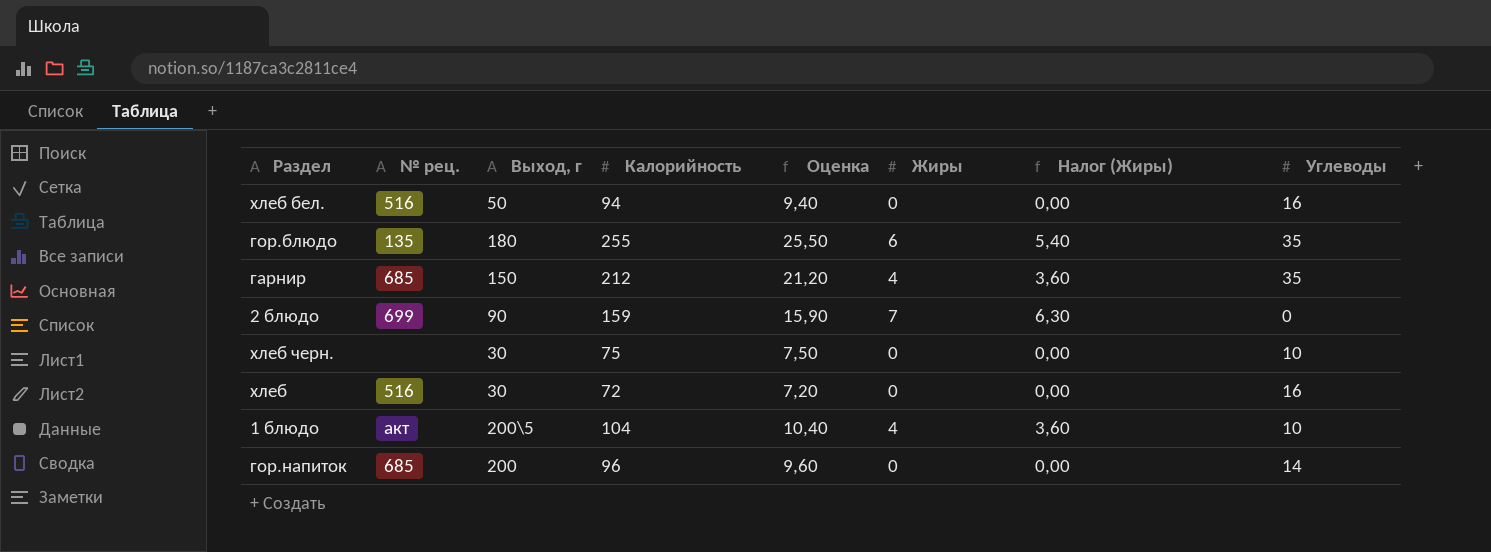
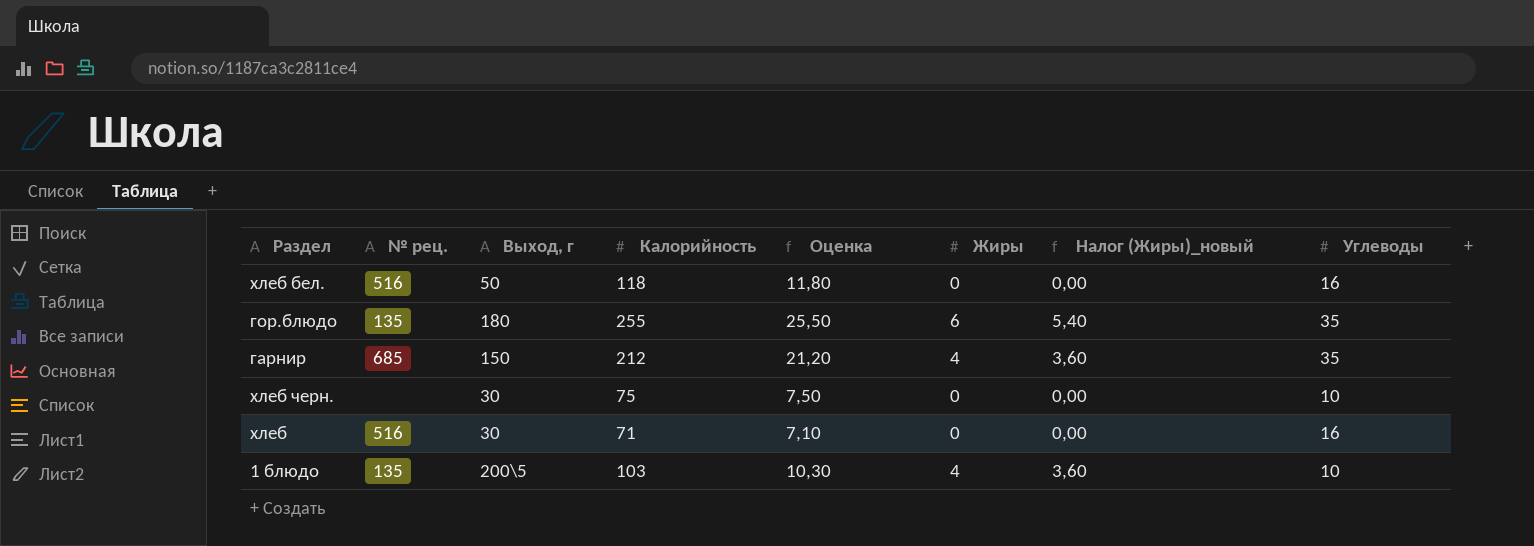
column name: Налог (Жиры) -> Налог (Жиры)_новый
row 2 блюдо: 699 | 90 | 159 | 15,90 | 7 | 6,30 | 0 -> none
row гор.напиток: 685 | 200 | 96 | 9,60 | 0 | 0,00 | 14 -> none
хлеб бел. | Калорийность: 94 -> 118
хлеб бел. | Оценка: 9,40 -> 11,80
хлеб | Калорийность: 72 -> 71
хлеб | Оценка: 7,20 -> 7,10
1 блюдо | № рец.: акт -> 135
1 блюдо | Калорийность: 104 -> 103
1 блюдо | Оценка: 10,40 -> 10,30

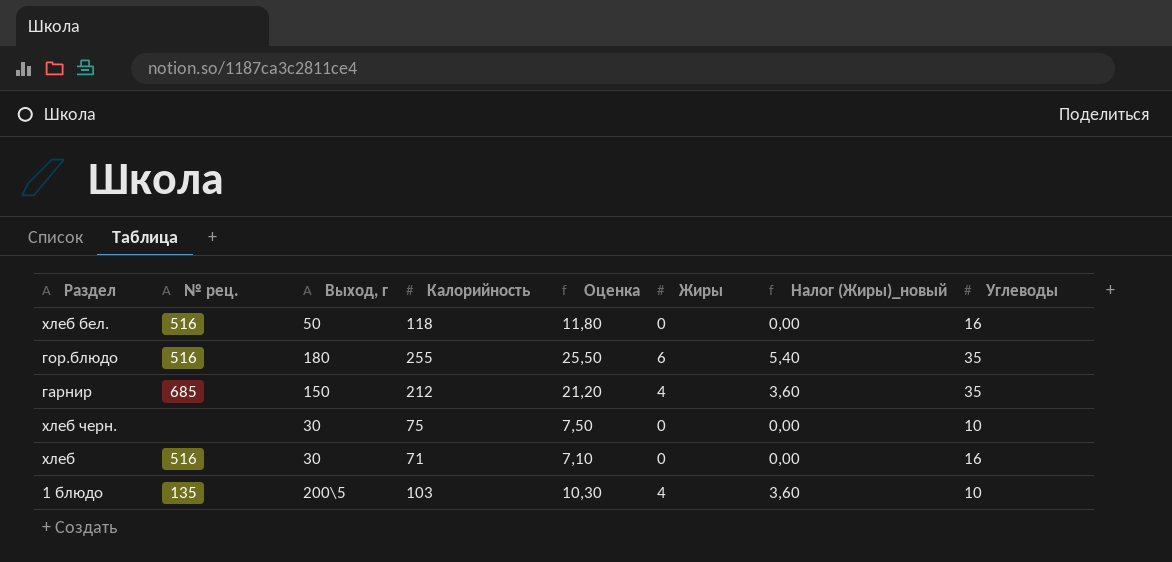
гор.блюдо | № рец.: 135 -> 516

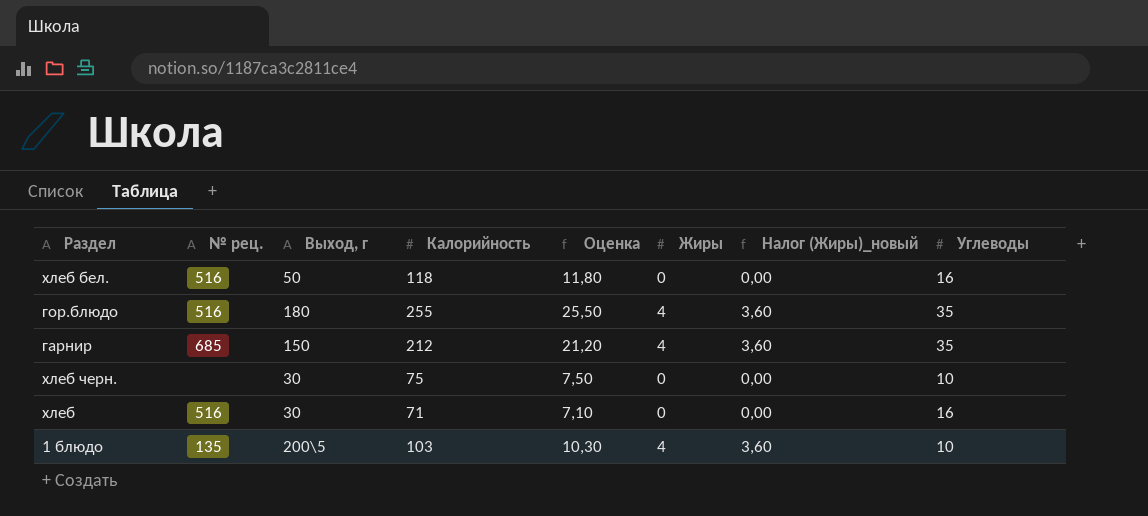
гор.блюдо | Жиры: 6 -> 4
гор.блюдо | Налог (Жиры)_новый: 5,40 -> 3,60

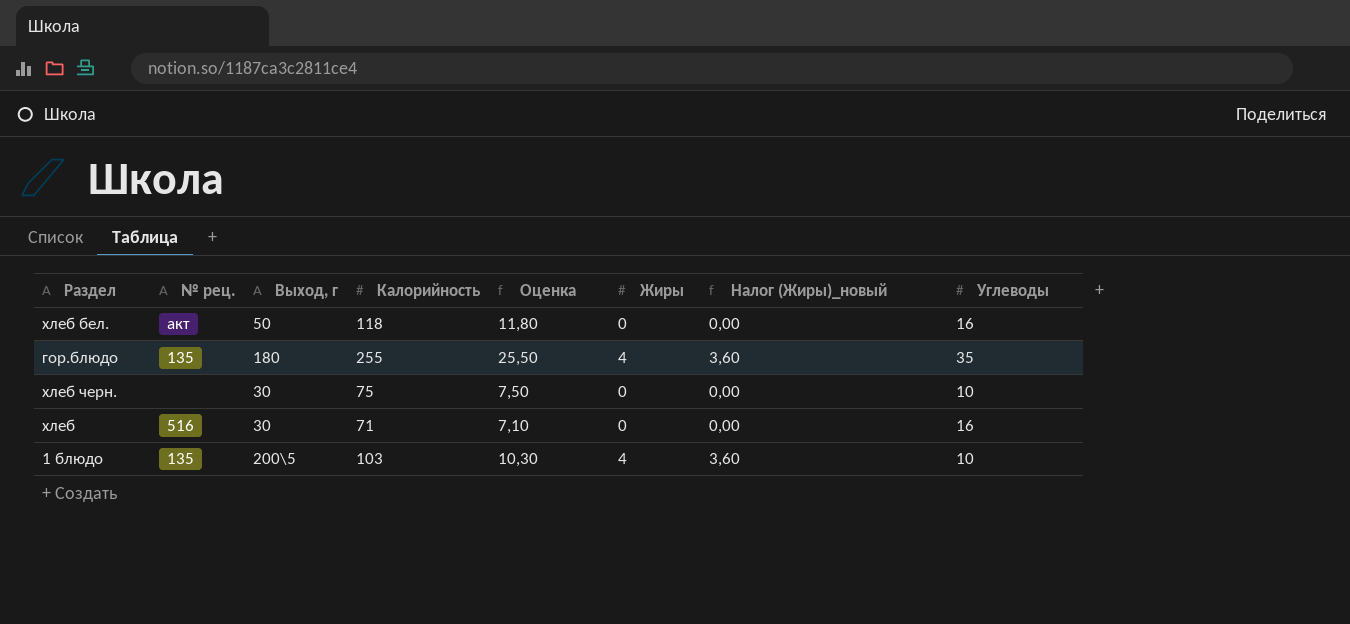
row гарнир: 685 | 150 | 212 | 21,20 | 4 | 3,60 | 35 -> none
хлеб бел. | № рец.: 516 -> акт
гор.блюдо | № рец.: 516 -> 135

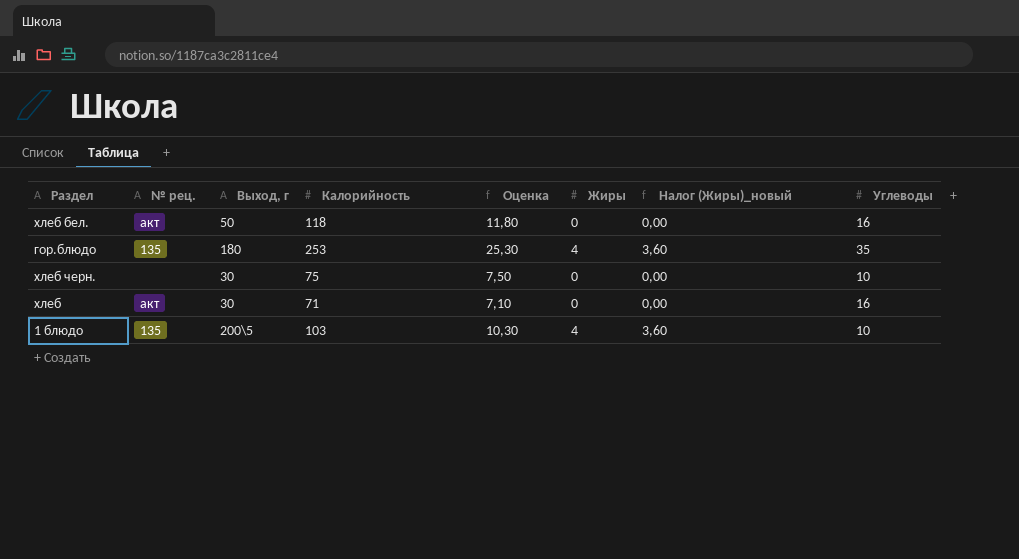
гор.блюдо | Калорийность: 255 -> 253
гор.блюдо | Оценка: 25,50 -> 25,30
хлеб | № рец.: 516 -> акт

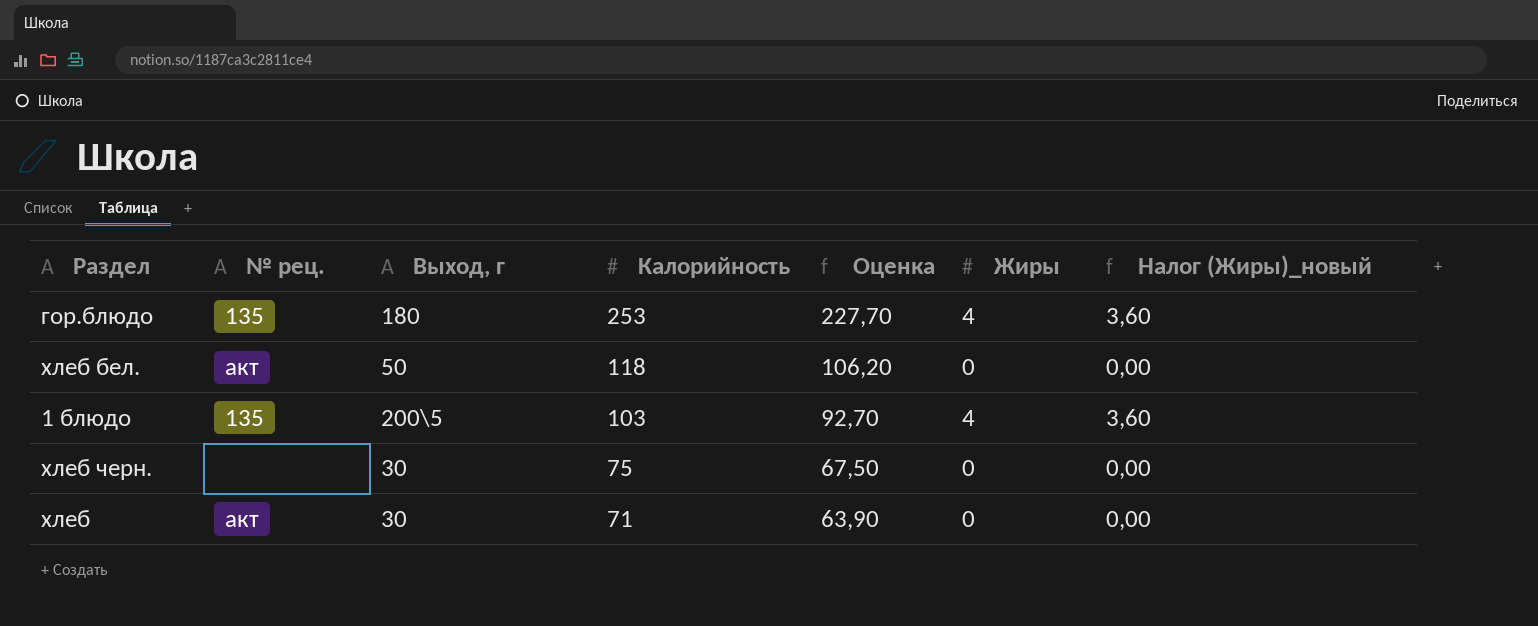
row order: none -> Калорийность descending
column Углеводы | position: 8 -> none
column Оценка | formula: [Калорийность] * 0,1 -> [Калорийность] * 0,9

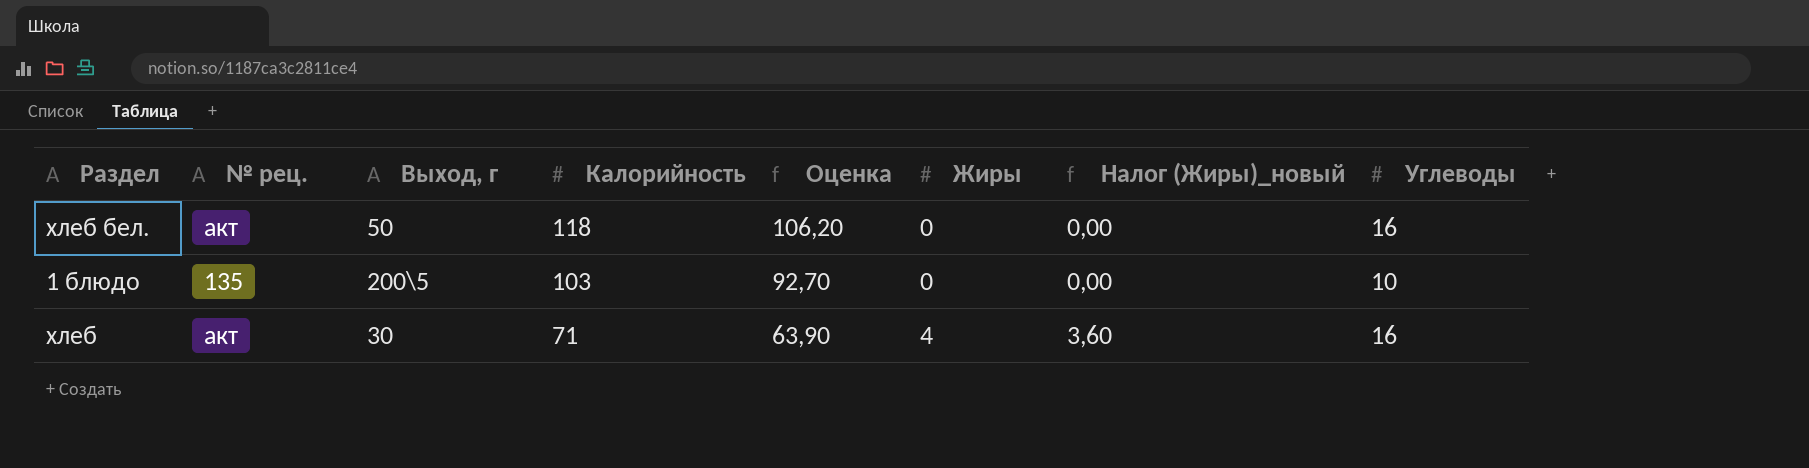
column Углеводы | position: none -> 8
row гор.блюдо: 135 | 180 | 253 | 227,70 | 4 | 3,60 -> none
row хлеб черн.: none | 30 | 75 | 67,50 | 0 | 0,00 -> none
1 блюдо | Жиры: 4 -> 0
1 блюдо | Налог (Жиры)_новый: 3,60 -> 0,00
хлеб | Жиры: 0 -> 4
хлеб | Налог (Жиры)_новый: 0,00 -> 3,60

